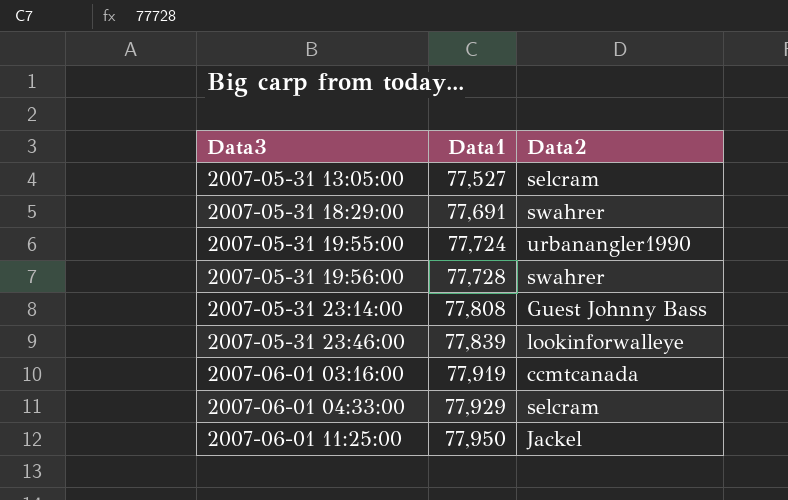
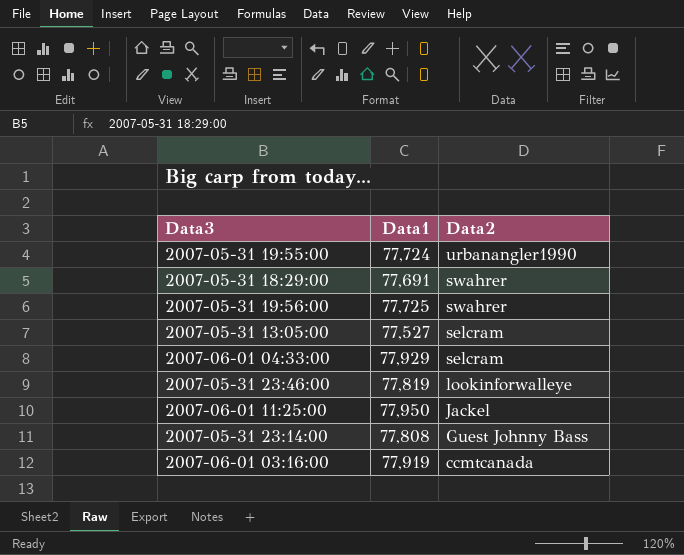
row order: Data3 ascending -> Data2 descending
2007-05-31 19:56:00 | Data1: 77,728 -> 77,725
2007-05-31 23:46:00 | Data1: 77,839 -> 77,819

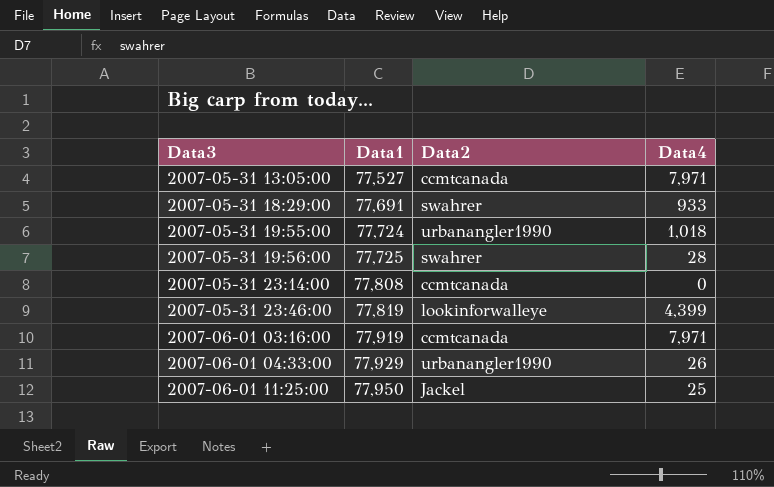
row order: Data2 descending -> Data3 ascending
column Data4 | position: none -> 4
2007-05-31 13:05:00 | Data2: selcram -> ccmtcanada
2007-05-31 23:14:00 | Data2: Guest Johnny Bass -> ccmtcanada
2007-06-01 04:33:00 | Data2: selcram -> urbanangler1990

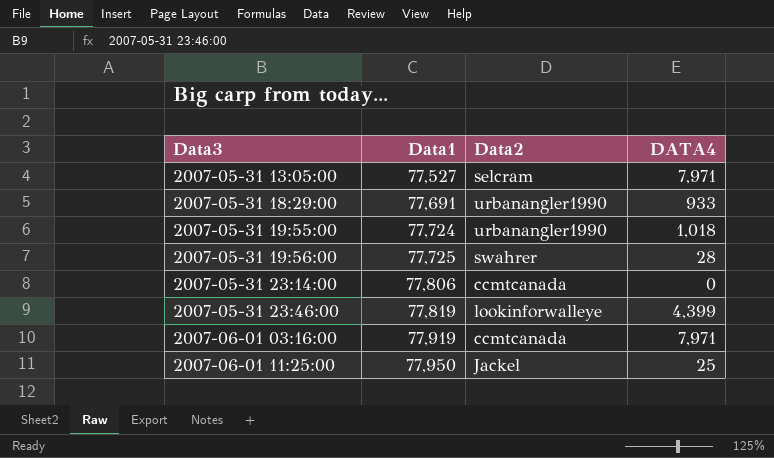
column name: Data4 -> DATA4
row 2007-06-01 04:33:00: 77,929 | urbanangler1990 | 26 -> none
2007-05-31 13:05:00 | Data2: ccmtcanada -> selcram
2007-05-31 18:29:00 | Data2: swahrer -> urbanangler1990
2007-05-31 23:14:00 | Data1: 77,808 -> 77,806

